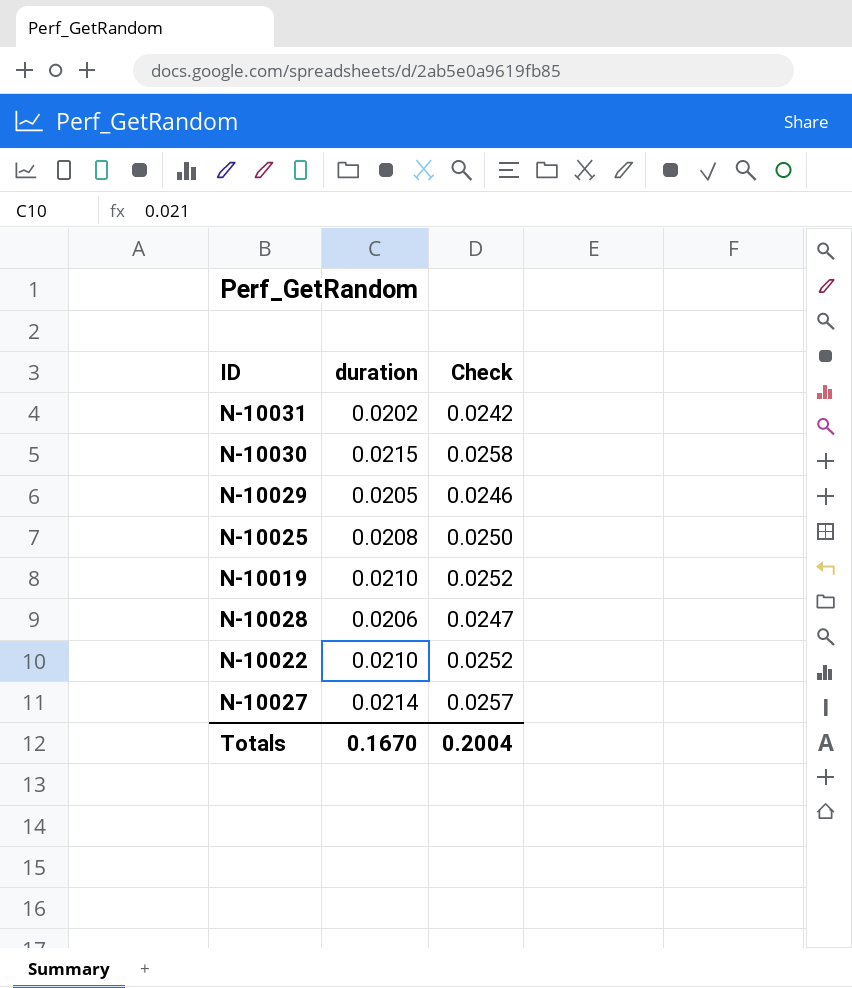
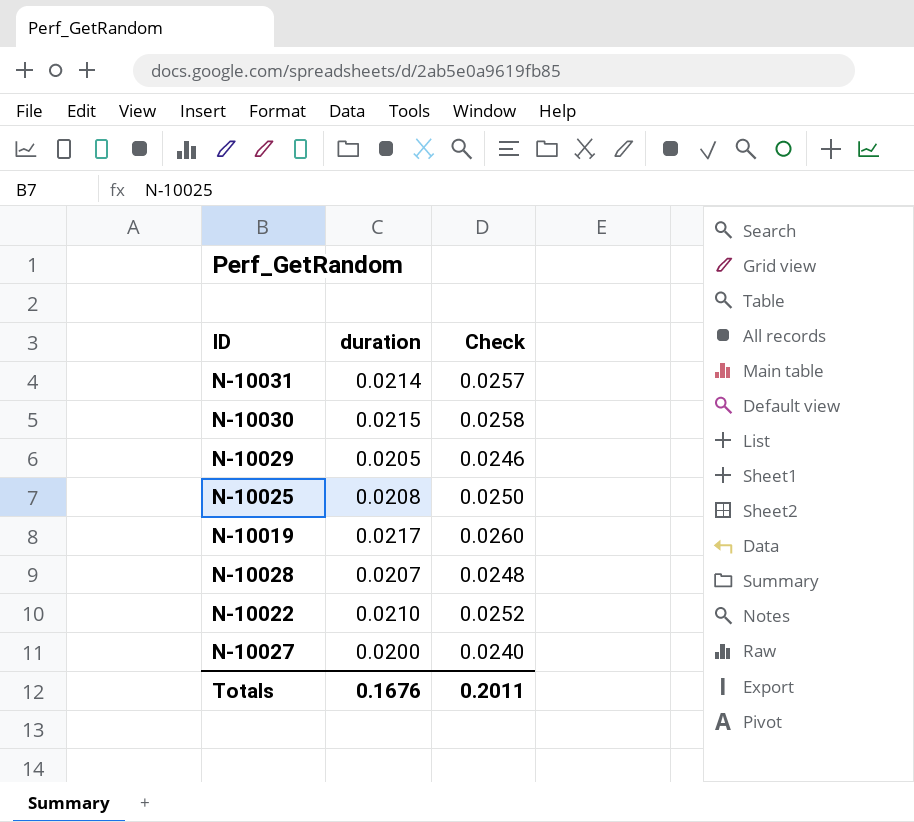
N-10031 | duration: 0.0202 -> 0.0214
N-10031 | Check: 0.0242 -> 0.0257
N-10019 | duration: 0.0210 -> 0.0217
N-10019 | Check: 0.0252 -> 0.0260
N-10028 | duration: 0.0206 -> 0.0207
N-10028 | Check: 0.0247 -> 0.0248
N-10027 | duration: 0.0214 -> 0.0200
N-10027 | Check: 0.0257 -> 0.0240
Totals | duration: 0.1670 -> 0.1676
Totals | Check: 0.2004 -> 0.2011

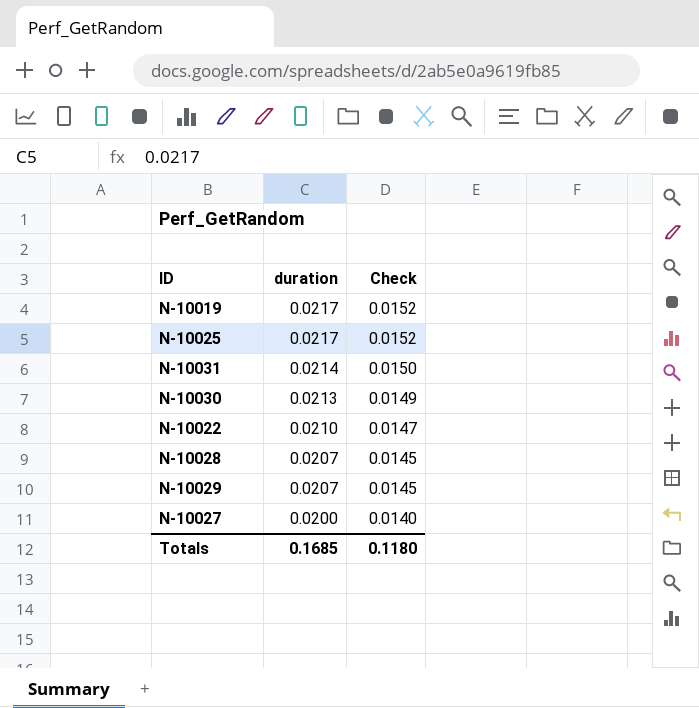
row order: none -> duration descending
column Check | formula: [duration] * 1.2 -> [duration] * 0.7
N-10025 | duration: 0.0208 -> 0.0217
N-10030 | duration: 0.0215 -> 0.0213
N-10029 | duration: 0.0205 -> 0.0207
Totals | duration: 0.1676 -> 0.1685
Totals | Check: 0.2011 -> 0.1180

